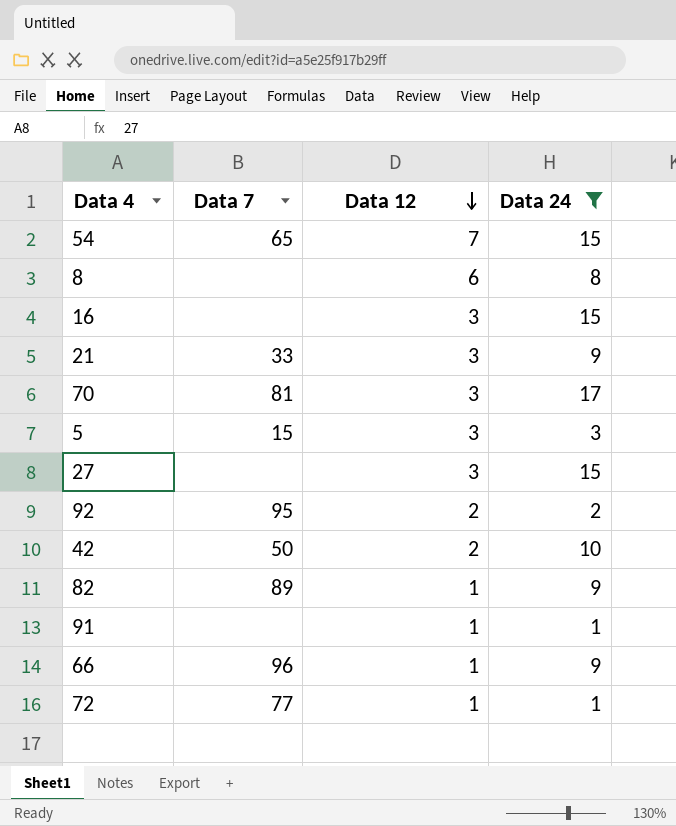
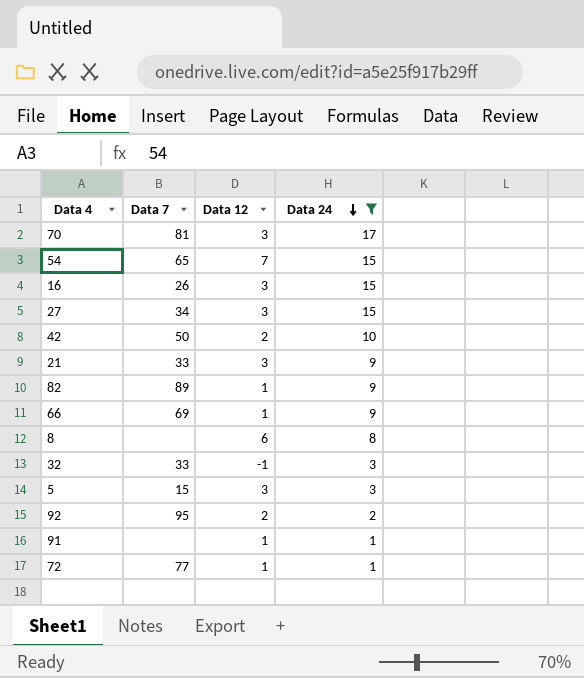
row order: Data 12 descending -> Data 24 descending
16 | Data 7: none -> 26
27 | Data 7: none -> 34
66 | Data 7: 96 -> 69
row 32: none -> 33 | -1 | 3

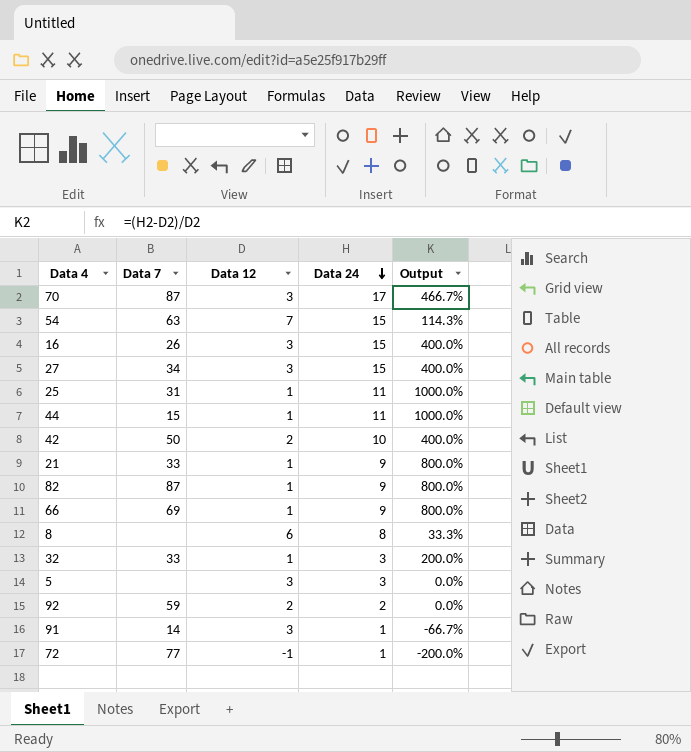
filter: Data 24 != 11 -> none
column Output | formula: none -> ([Data 24] - [Data 12]) / [Data 12]
70 | Data 7: 81 -> 87
54 | Data 7: 65 -> 63
21 | Data 12: 3 -> 1
82 | Data 7: 89 -> 87
32 | Data 12: -1 -> 1
5 | Data 7: 15 -> none
92 | Data 7: 95 -> 59
91 | Data 7: none -> 14
91 | Data 12: 1 -> 3
72 | Data 12: 1 -> -1

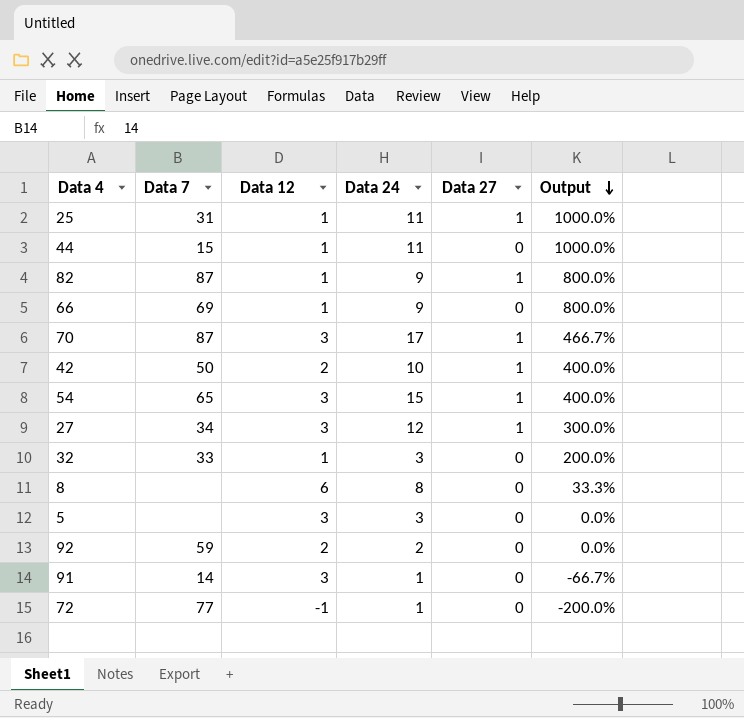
row order: Data 24 descending -> Output descending
column Data 27 | position: none -> 5
row 16: 26 | 3 | 15 | 400.0% -> none
row 21: 33 | 1 | 9 | 800.0% -> none
54 | Data 7: 63 -> 65
54 | Data 12: 7 -> 3
54 | Output: 114.3% -> 400.0%
27 | Data 24: 15 -> 12
27 | Output: 400.0% -> 300.0%

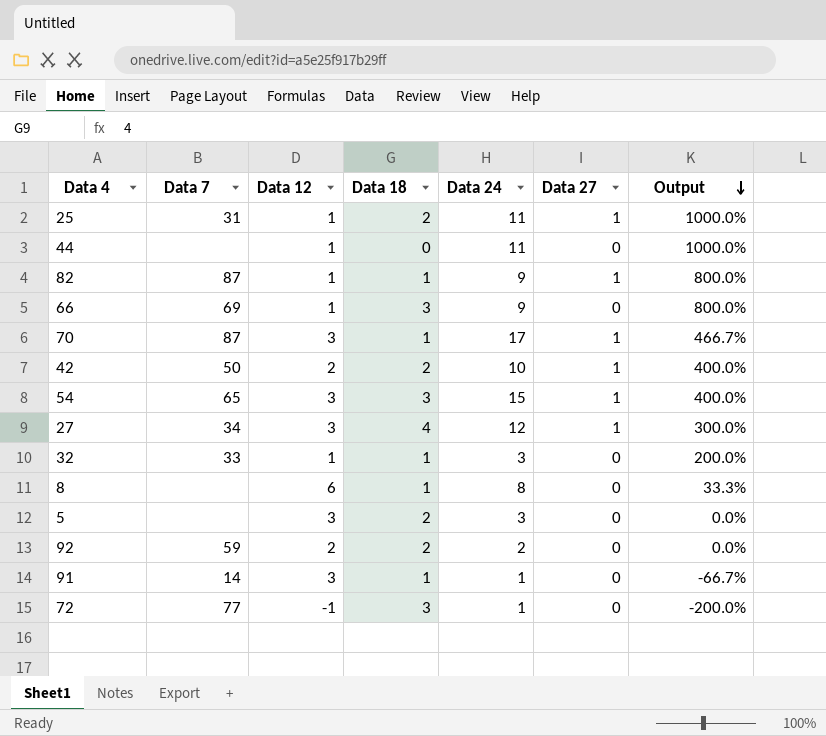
column Data 18 | position: none -> 4
44 | Data 7: 15 -> none

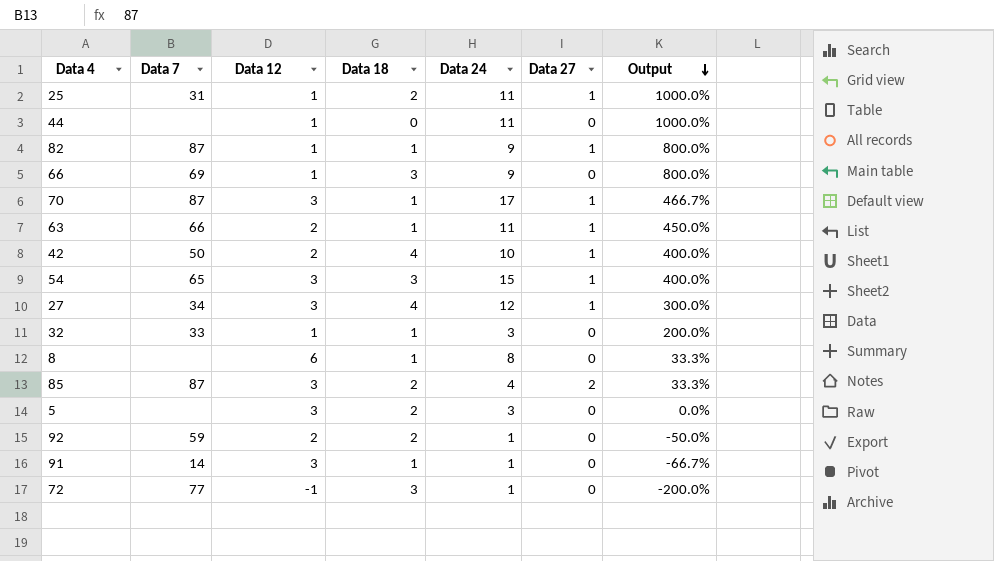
row 63: none -> 66 | 2 | 1 | 11 | 1 | 450.0%
42 | Data 18: 2 -> 4
row 85: none -> 87 | 3 | 2 | 4 | 2 | 33.3%
92 | Data 24: 2 -> 1
92 | Output: 0.0% -> -50.0%

